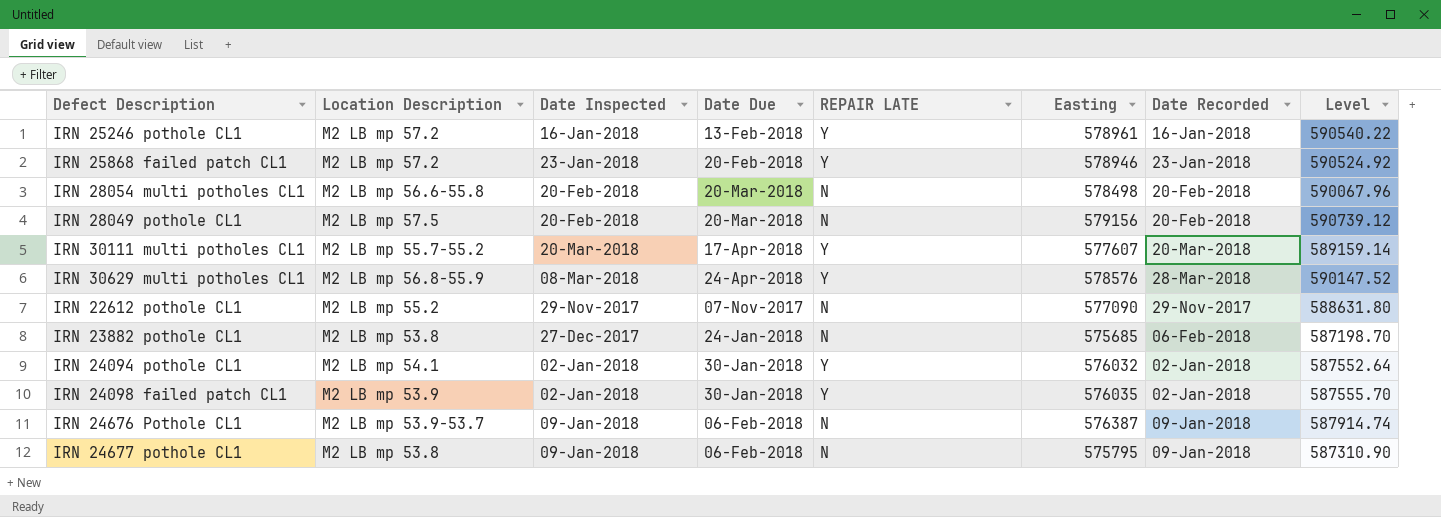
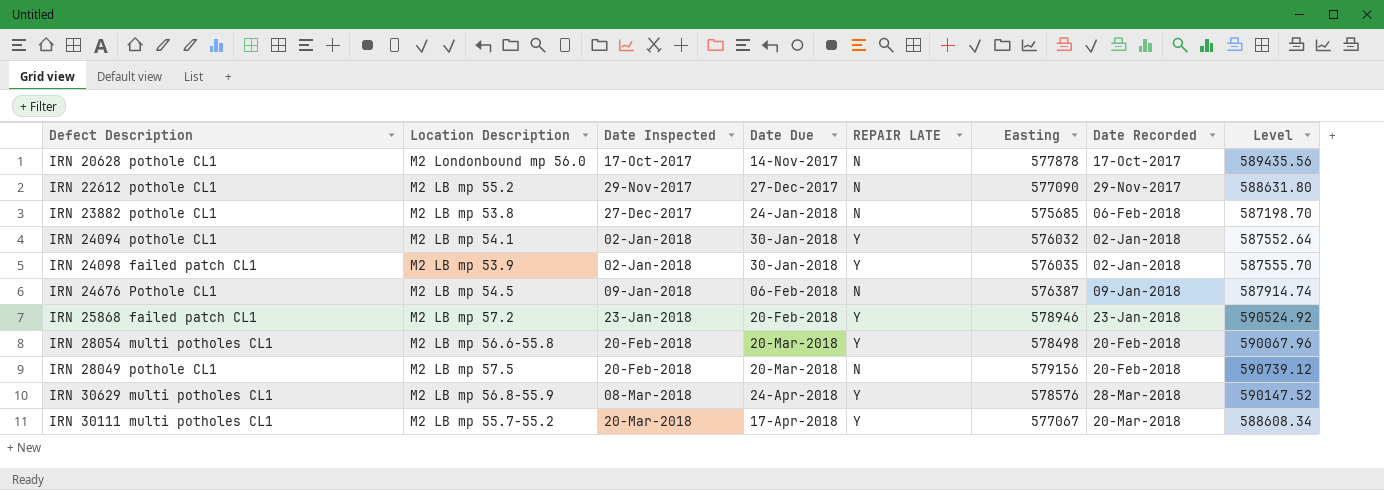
row order: none -> Date Inspected ascending
row IRN 25246 pothole CL1: M2 LB mp 57.2 | 16-Jan-2018 | 13-Feb-2018 | Y | 578961 | 16-Jan-2018 | 590540.22 -> none
row IRN 24677 pothole CL1: M2 LB mp 53.8 | 09-Jan-2018 | 06-Feb-2018 | N | 575795 | 09-Jan-2018 | 587310.90 -> none
row IRN 20628 pothole CL1: none -> M2 Londonbound mp 56.0 | 17-Oct-2017 | 14-Nov-2017 | N | 577878 | 17-Oct-2017 | 589435.56
IRN 22612 pothole CL1 | Date Due: 07-Nov-2017 -> 27-Dec-2017
IRN 24676 Pothole CL1 | Location Description: M2 LB mp 53.9-53.7 -> M2 LB mp 54.5
IRN 28054 multi potholes CL1 | REPAIR LATE: N -> Y
IRN 30111 multi potholes CL1 | Easting: 577607 -> 577067
IRN 30111 multi potholes CL1 | Level: 589159.14 -> 588608.34

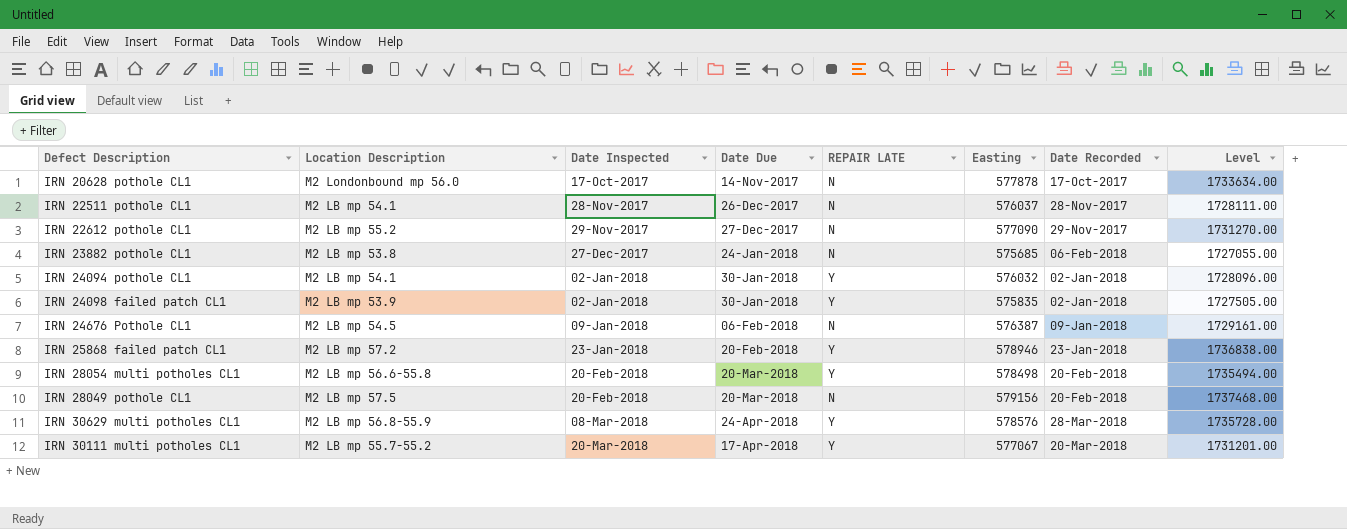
column Level | formula: [Easting] * 1.02 -> [Easting] * 3
row IRN 22511 pothole CL1: none -> M2 LB mp 54.1 | 28-Nov-2017 | 26-Dec-2017 | N | 576037 | 28-Nov-2017 | 1728111.00
IRN 24098 failed patch CL1 | Easting: 576035 -> 575835

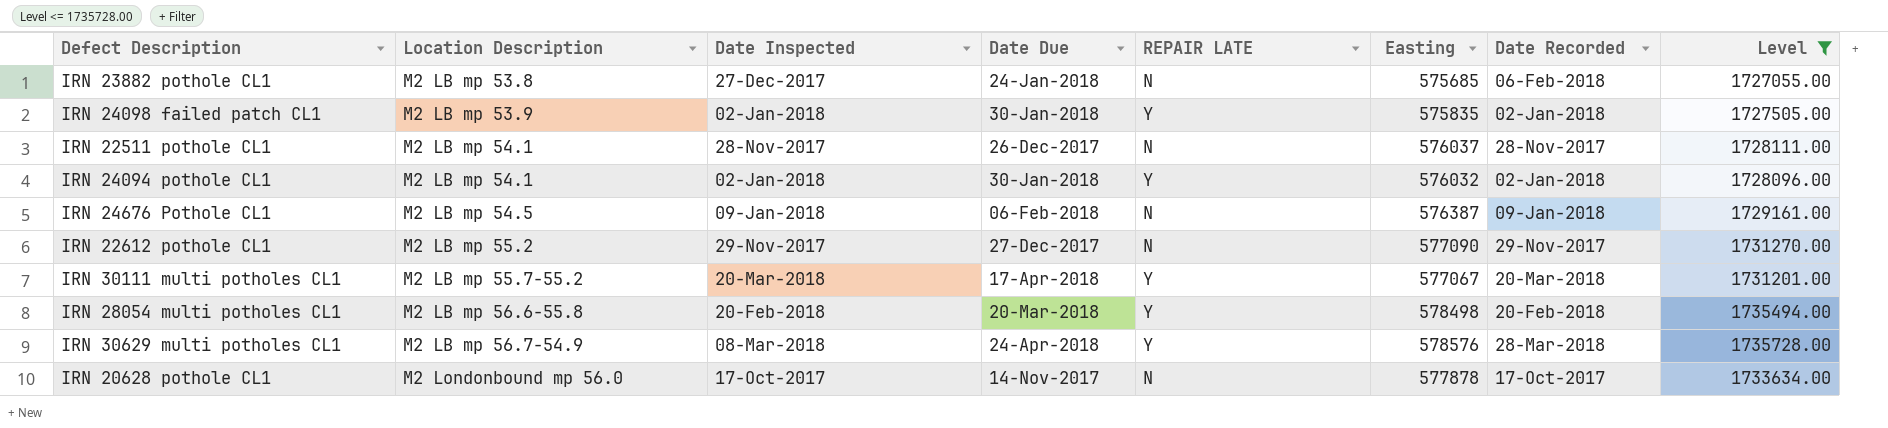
filter: none -> Level <= 1735728.00
row order: Date Inspected ascending -> Location Description ascending
IRN 30629 multi potholes CL1 | Location Description: M2 LB mp 56.8-55.9 -> M2 LB mp 56.7-54.9

